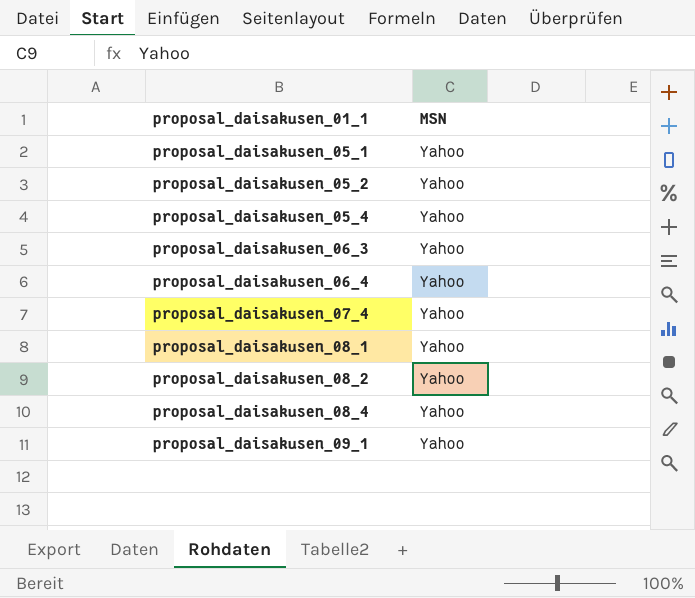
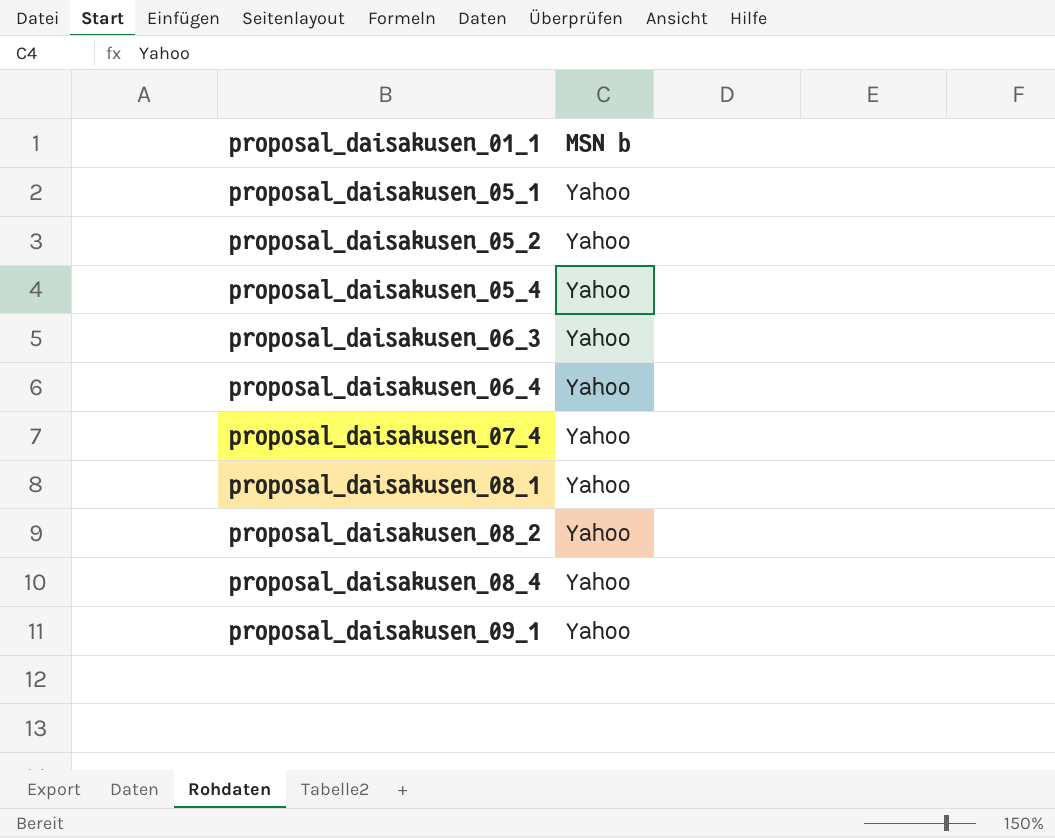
column name: MSN -> MSN b

